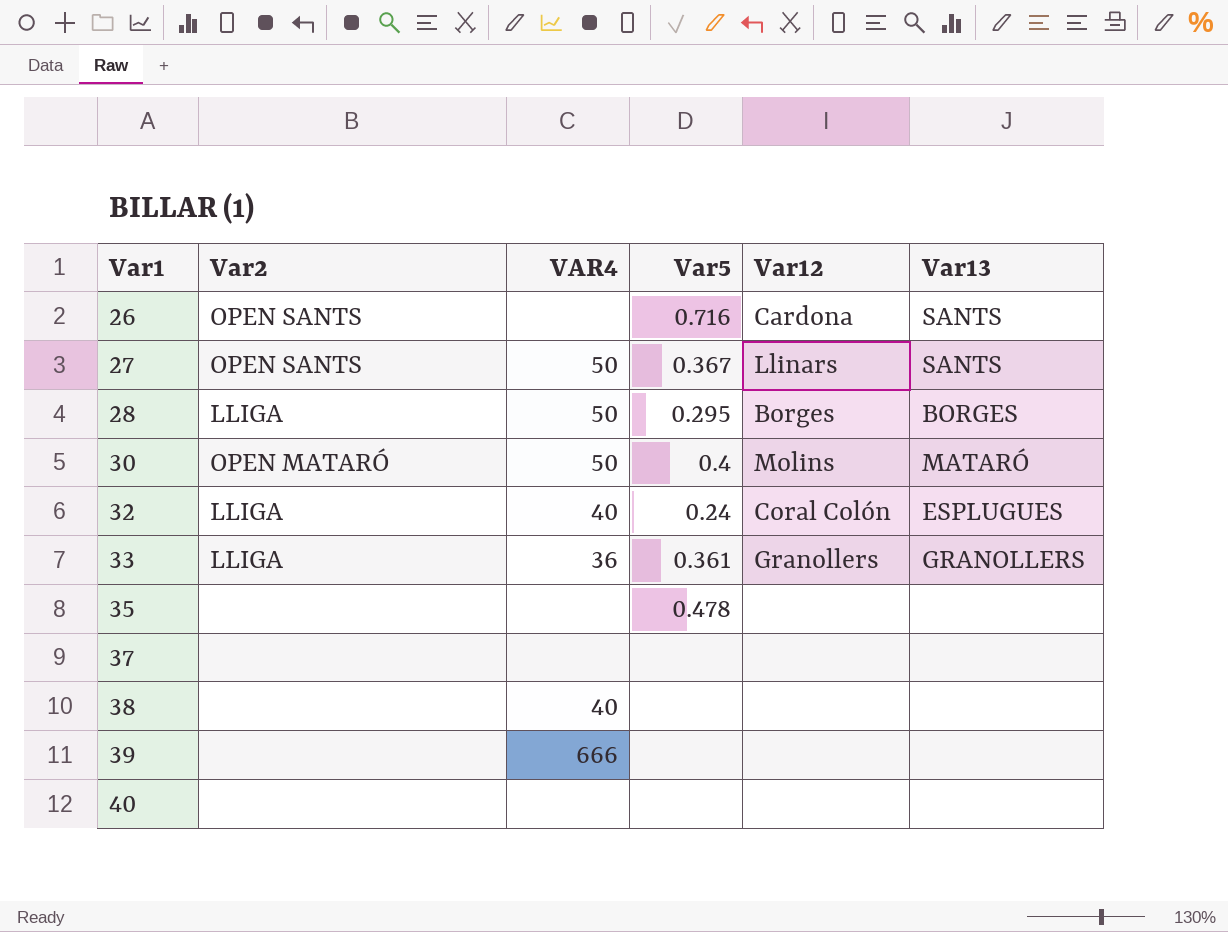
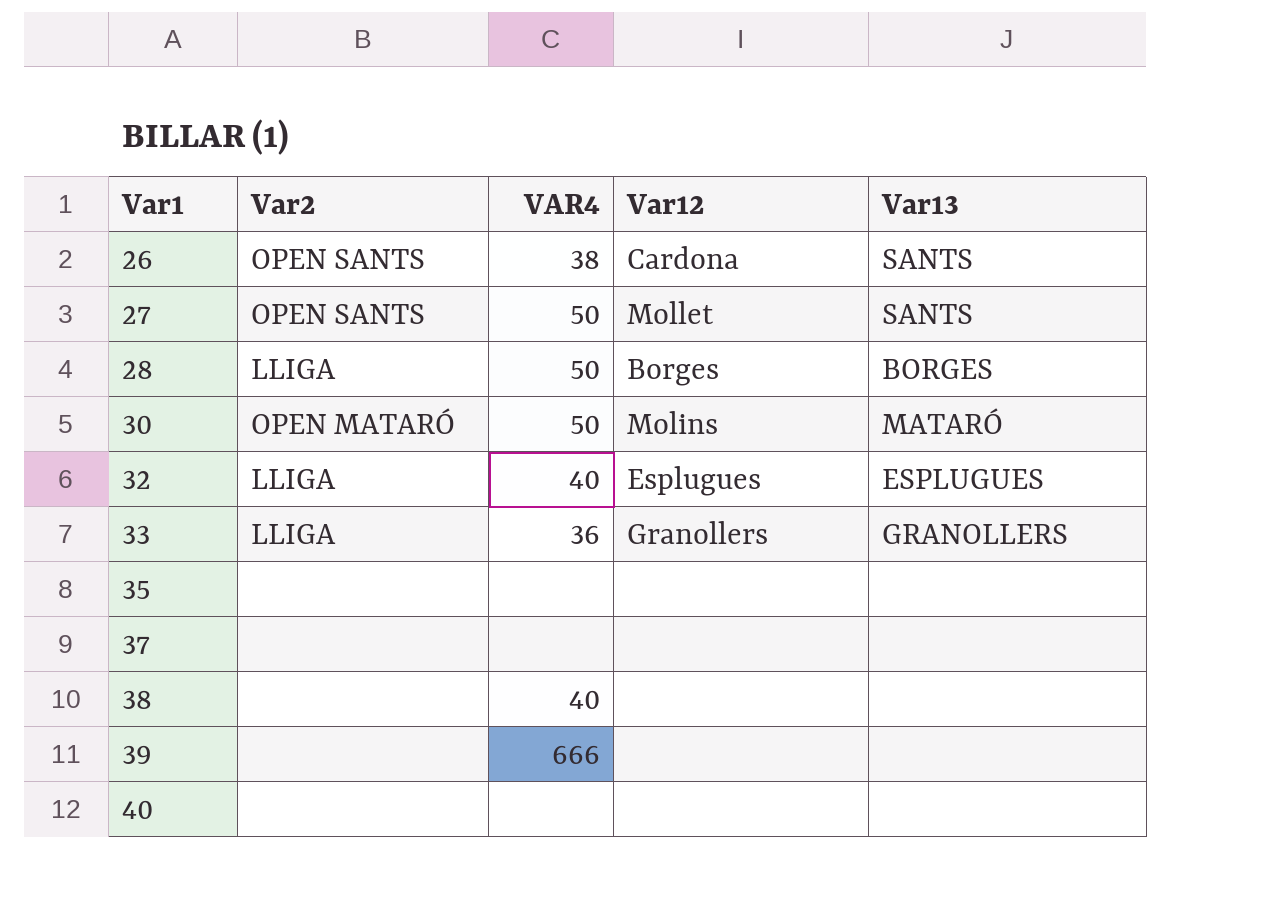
column Var5 | position: 4 -> none
26 | VAR4: none -> 38
27 | Var12: Llinars -> Mollet
32 | Var12: Coral Colón -> Esplugues

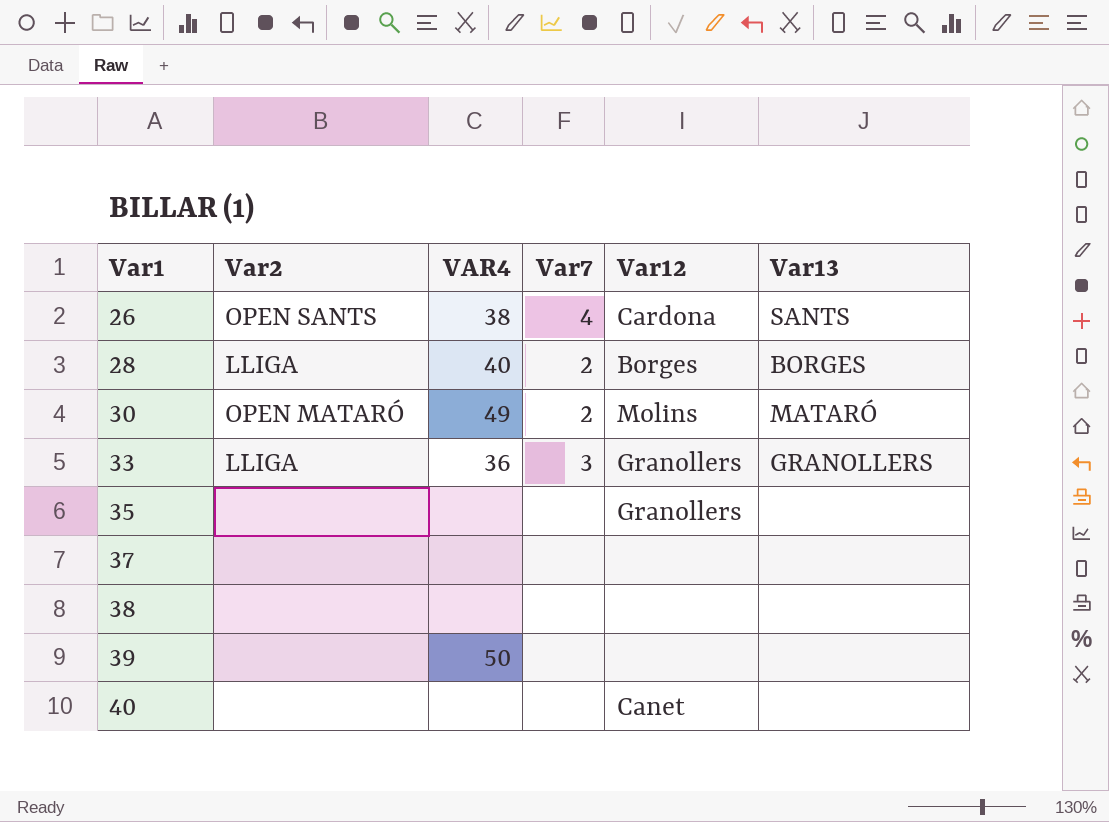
column Var7 | position: none -> 4
row 27: OPEN SANTS | 50 | Mollet | SANTS -> none
row 32: LLIGA | 40 | Esplugues | ESPLUGUES -> none
28 | VAR4: 50 -> 40
30 | VAR4: 50 -> 49
35 | Var12: none -> Granollers
38 | VAR4: 40 -> none
39 | VAR4: 666 -> 50
40 | Var12: none -> Canet

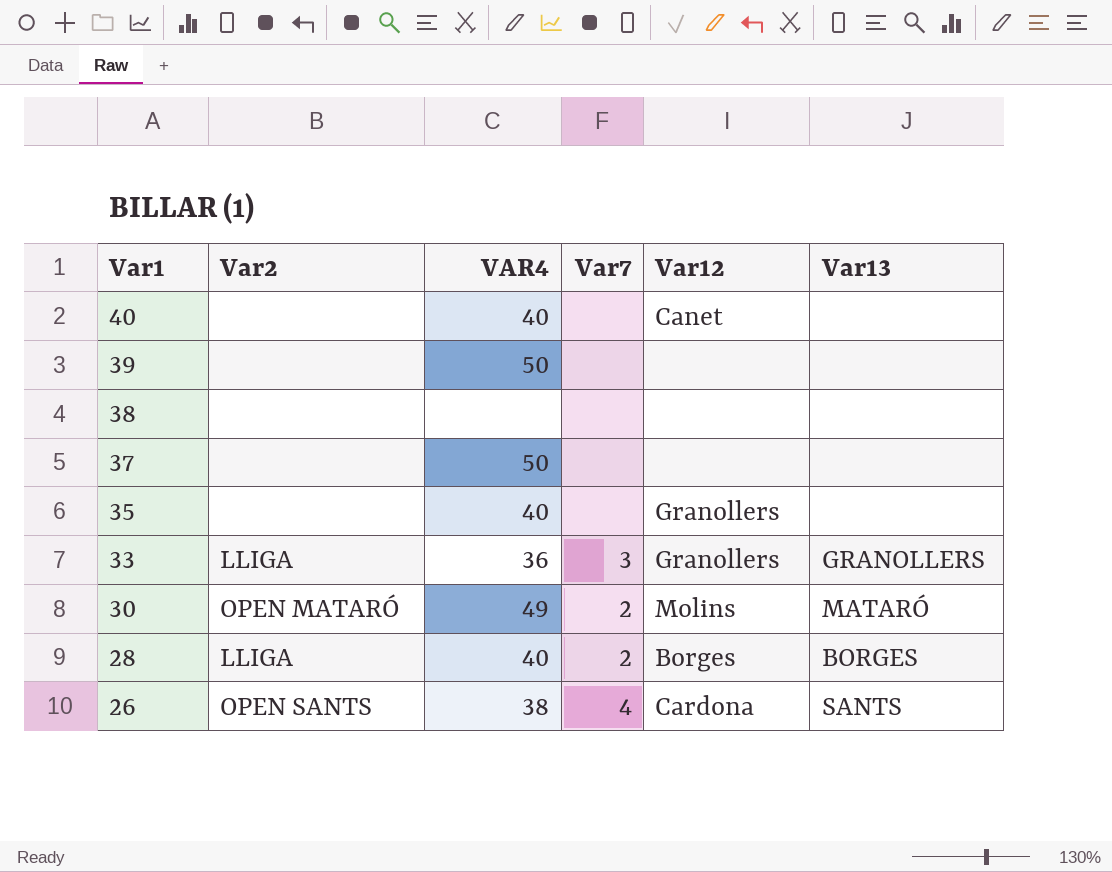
row order: Var1 ascending -> Var1 descending
40 | VAR4: none -> 40
37 | VAR4: none -> 50
35 | VAR4: none -> 40

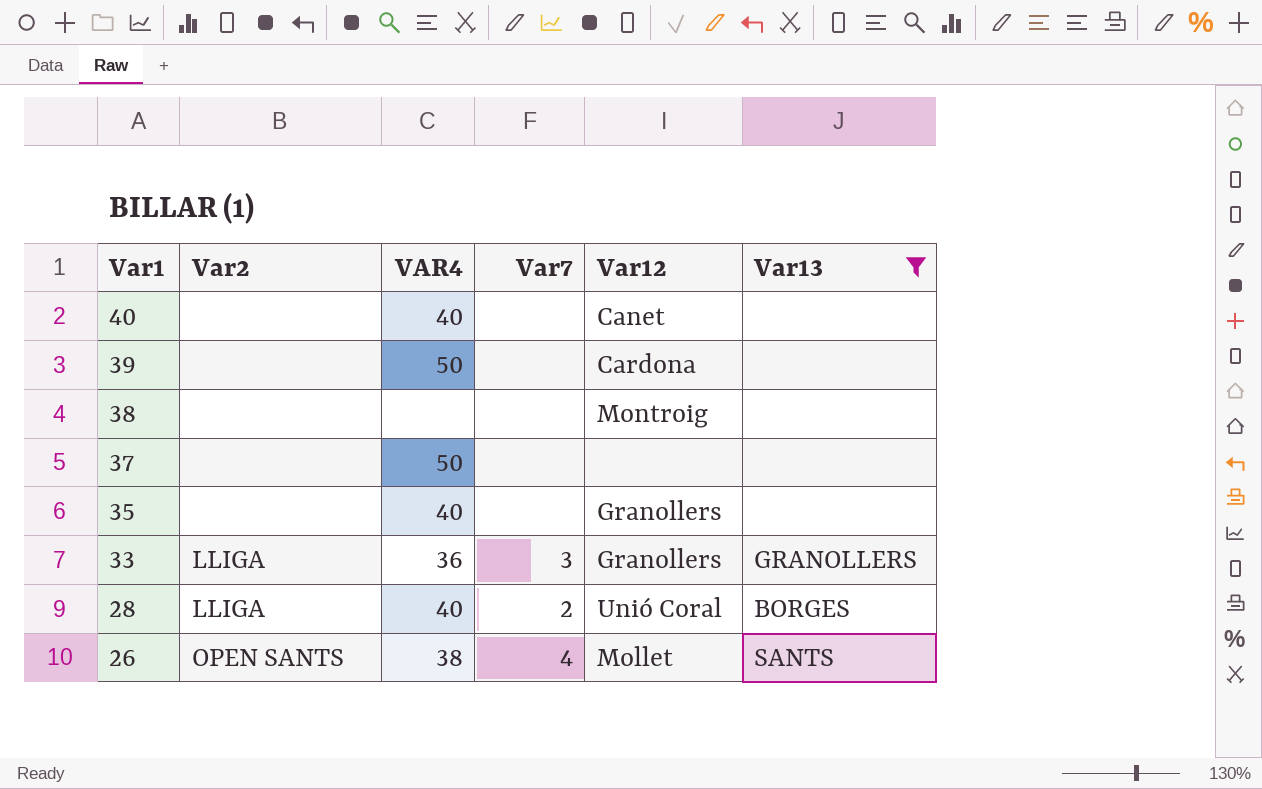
filter: none -> Var13 != MATARÓ
39 | Var12: none -> Cardona
38 | Var12: none -> Montroig
28 | Var12: Borges -> Unió Coral
26 | Var12: Cardona -> Mollet

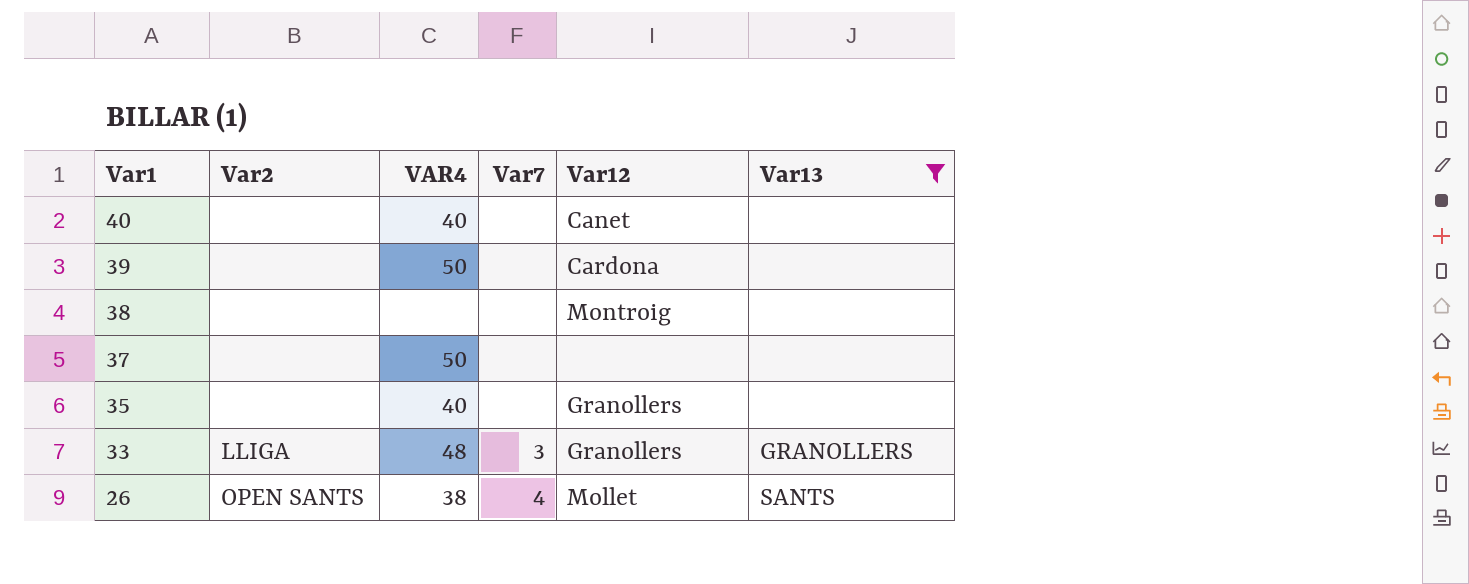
row 28: LLIGA | 40 | 2 | Unió Coral | BORGES -> none
33 | VAR4: 36 -> 48

